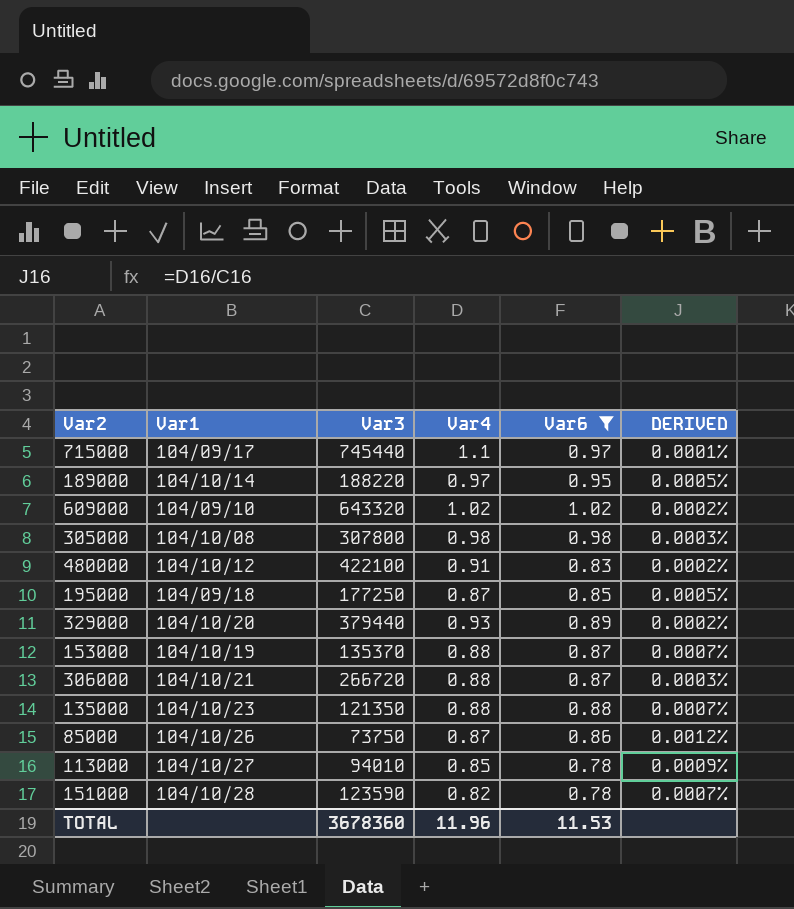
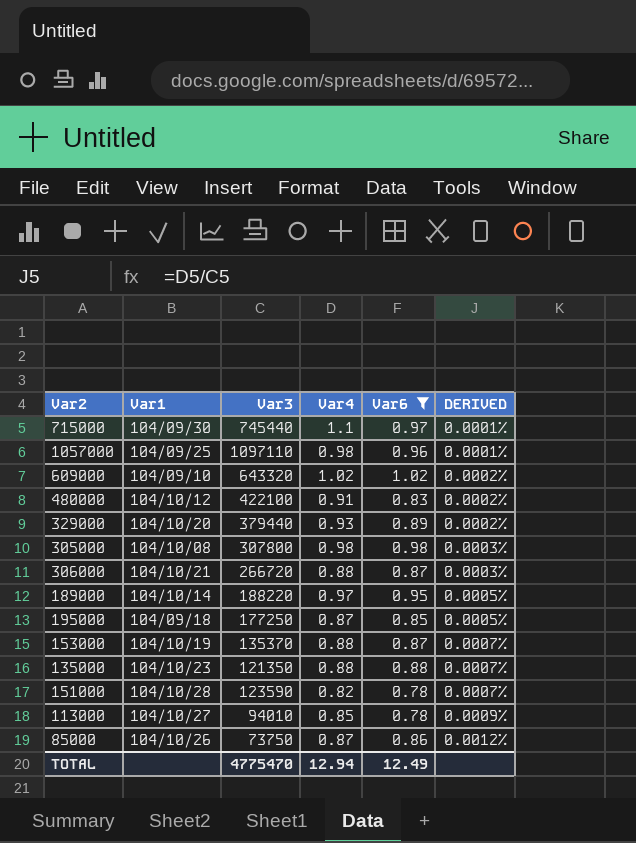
row order: none -> DERIVED ascending
715000 | Var1: 104/09/17 -> 104/09/30
row 1057000: none -> 104/09/25 | 1097110 | 0.98 | 0.96 | 0.0001%
TOTAL | Var3: 3678360 -> 4775470
TOTAL | Var4: 11.96 -> 12.94
TOTAL | Var6: 11.53 -> 12.49

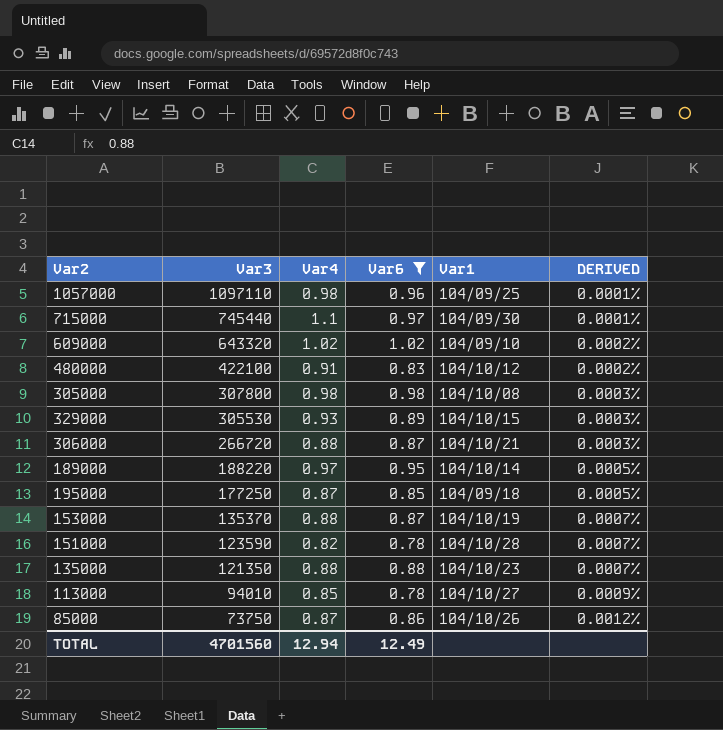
row order: DERIVED ascending -> Var3 descending
column Var1 | position: 2 -> 5
329000 | Var3: 379440 -> 305530
329000 | Var1: 104/10/20 -> 104/10/15
329000 | DERIVED: 0.0002% -> 0.0003%
TOTAL | Var3: 4775470 -> 4701560

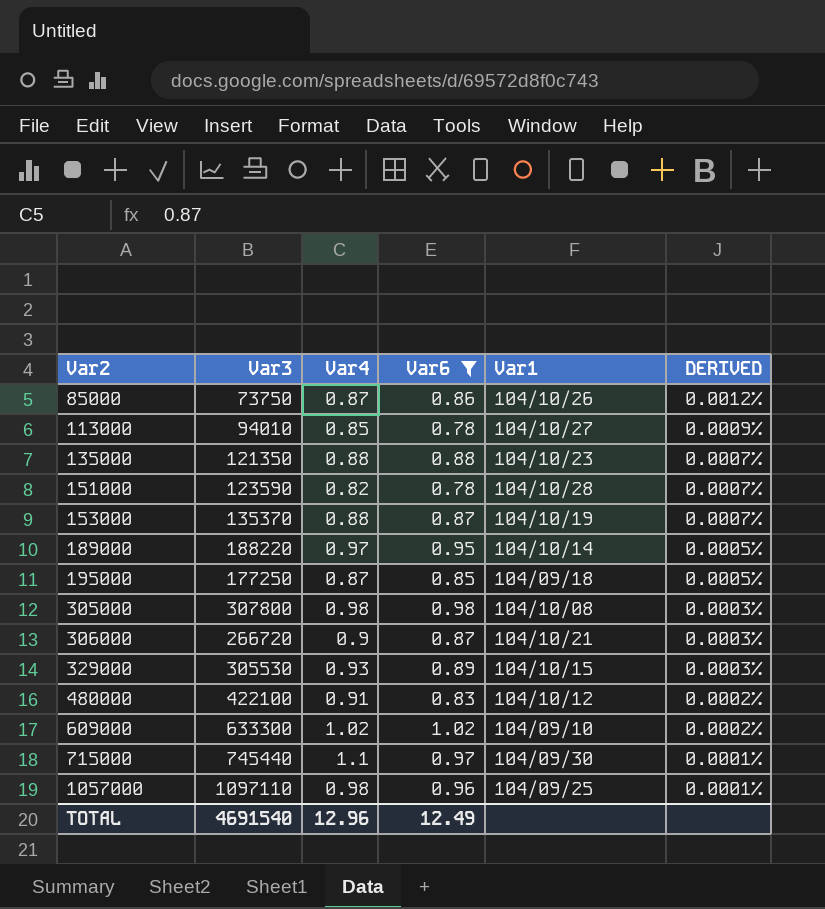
row order: Var3 descending -> Var2 ascending
306000 | Var4: 0.88 -> 0.9
609000 | Var3: 643320 -> 633300
TOTAL | Var3: 4701560 -> 4691540
TOTAL | Var4: 12.94 -> 12.96

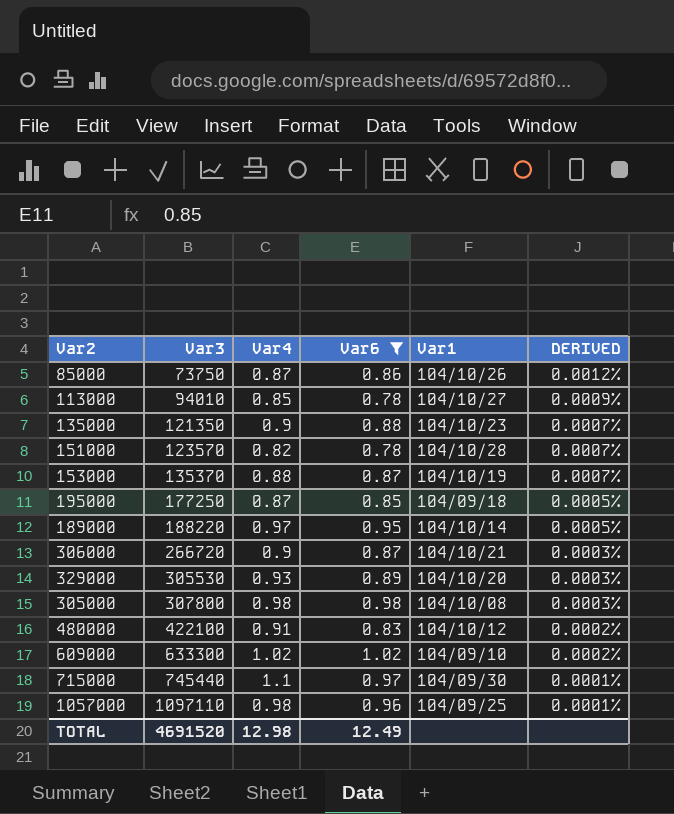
row order: Var2 ascending -> Var3 ascending
135000 | Var4: 0.88 -> 0.9
151000 | Var3: 123590 -> 123570
329000 | Var1: 104/10/15 -> 104/10/20
TOTAL | Var3: 4691540 -> 4691520
TOTAL | Var4: 12.96 -> 12.98

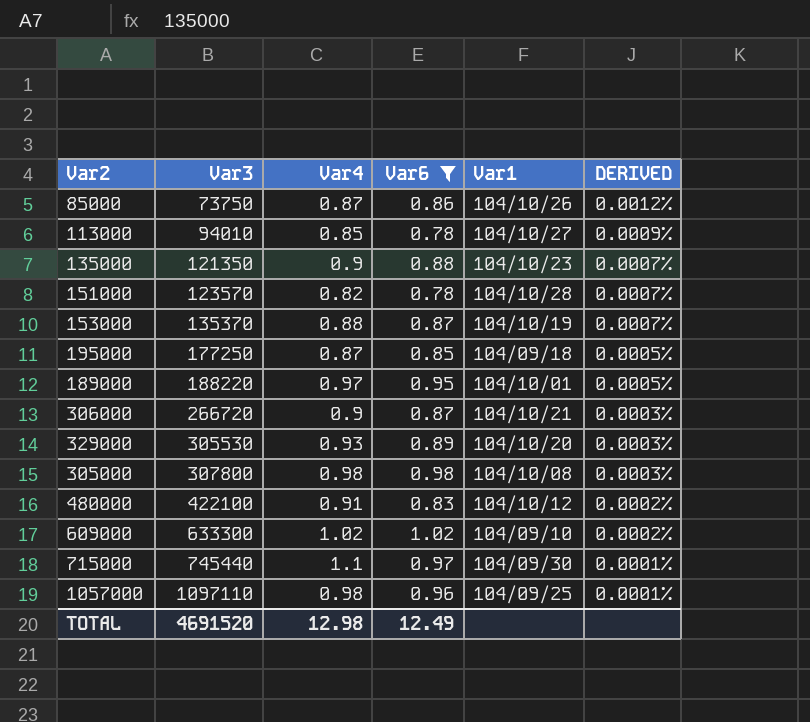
189000 | Var1: 104/10/14 -> 104/10/01

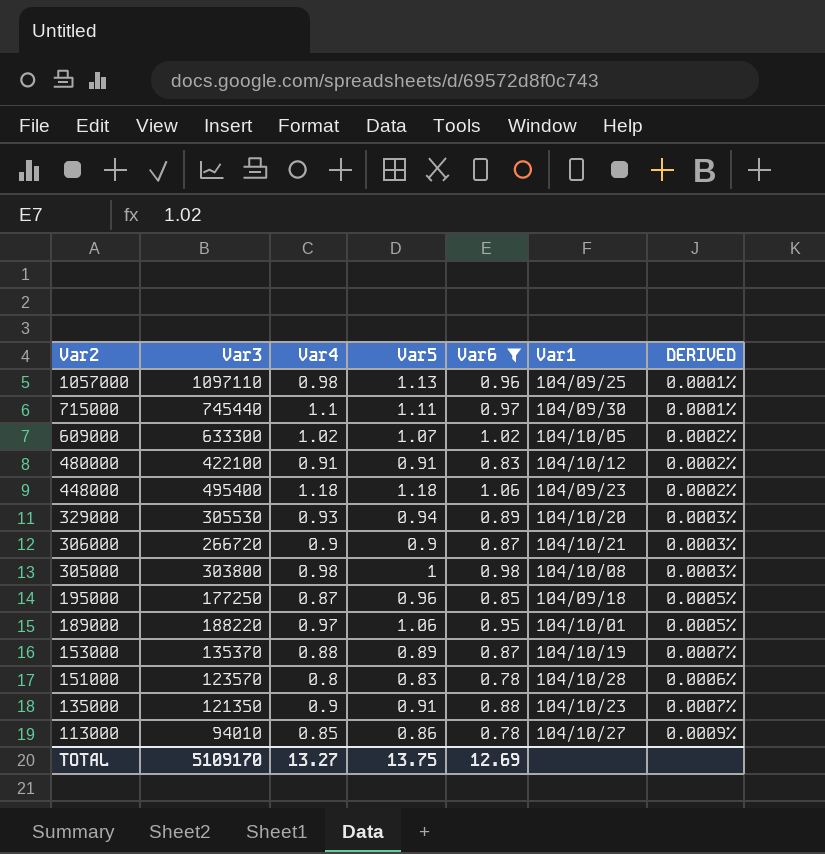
row order: Var3 ascending -> Var2 descending
column Var5 | position: none -> 4
row 85000: 73750 | 0.87 | 0.86 | 104/10/26 | 0.0012% -> none
609000 | Var1: 104/09/10 -> 104/10/05
row 448000: none -> 495400 | 1.18 | 1.18 | 1.06 | 104/09/23 | 0.0002%
305000 | Var3: 307800 -> 303800
151000 | Var4: 0.82 -> 0.8
151000 | DERIVED: 0.0007% -> 0.0006%
TOTAL | Var3: 4691520 -> 5109170
TOTAL | Var4: 12.98 -> 13.27
TOTAL | Var6: 12.49 -> 12.69

